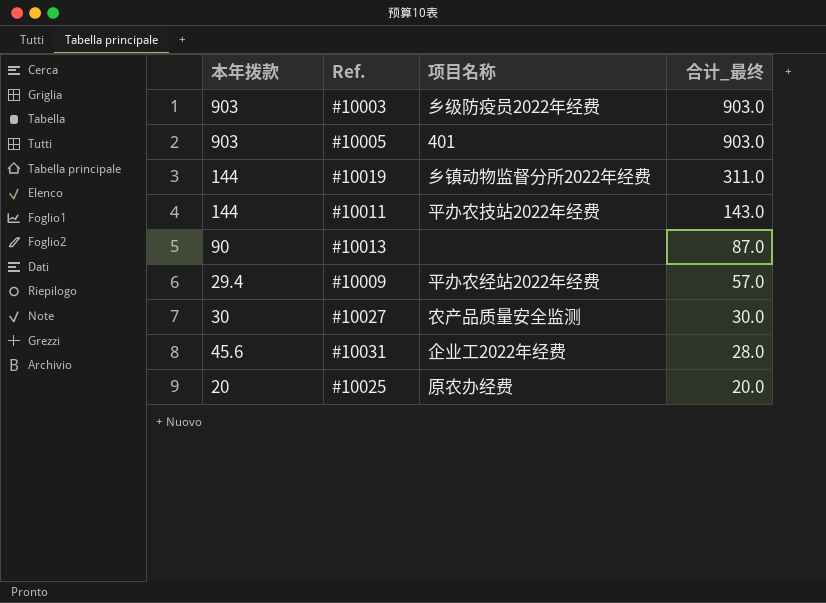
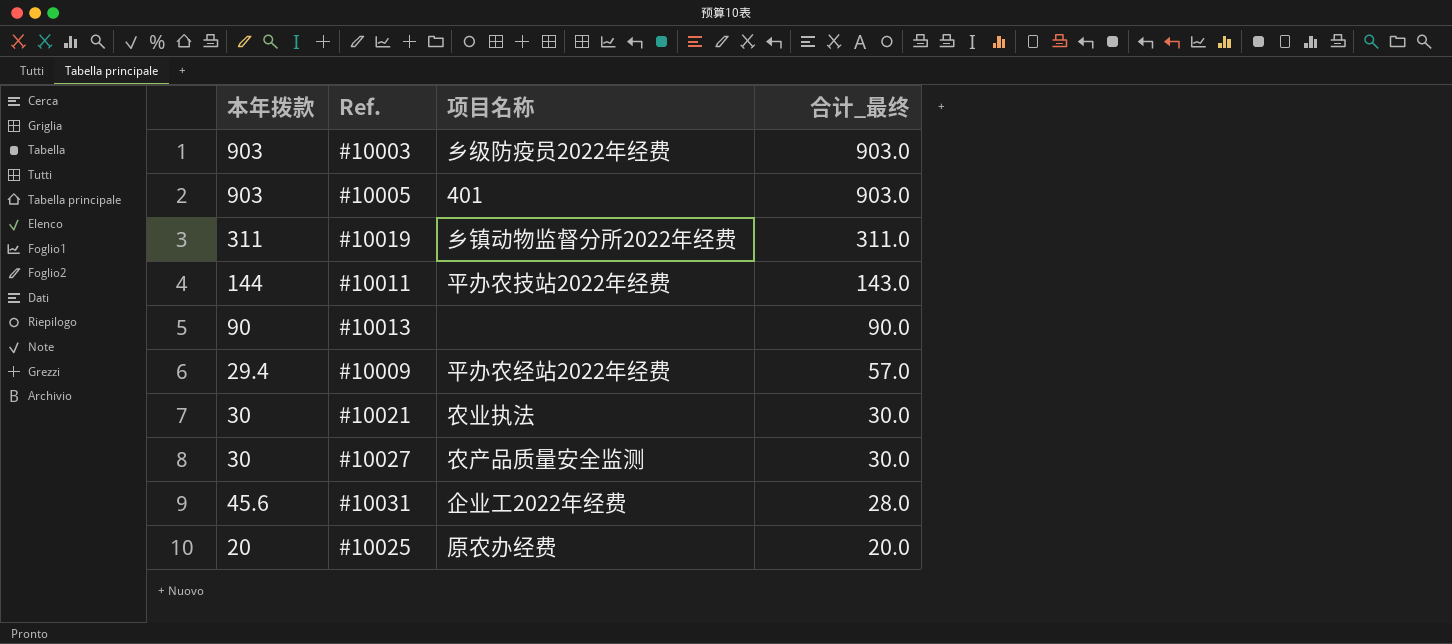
#10019 | 本年拨款: 144 -> 311
#10013 | 合计_最终: 87.0 -> 90.0
row #10021: none -> 30 | 农业执法 | 30.0

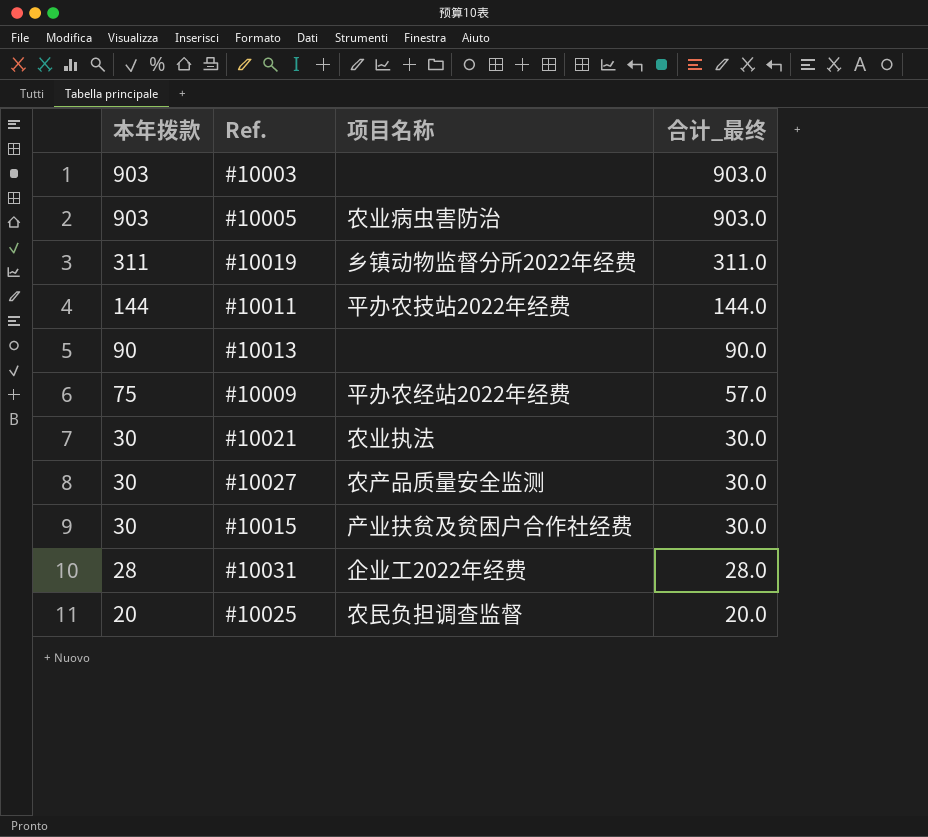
#10003 | 项目名称: 乡级防疫员2022年经费 -> none
#10005 | 项目名称: 401 -> 农业病虫害防治
#10011 | 合计_最终: 143.0 -> 144.0
#10009 | 本年拨款: 29.4 -> 75
row #10015: none -> 30 | 产业扶贫及贫困户合作社经费 | 30.0
#10031 | 本年拨款: 45.6 -> 28
#10025 | 项目名称: 原农办经费 -> 农民负担调查监督

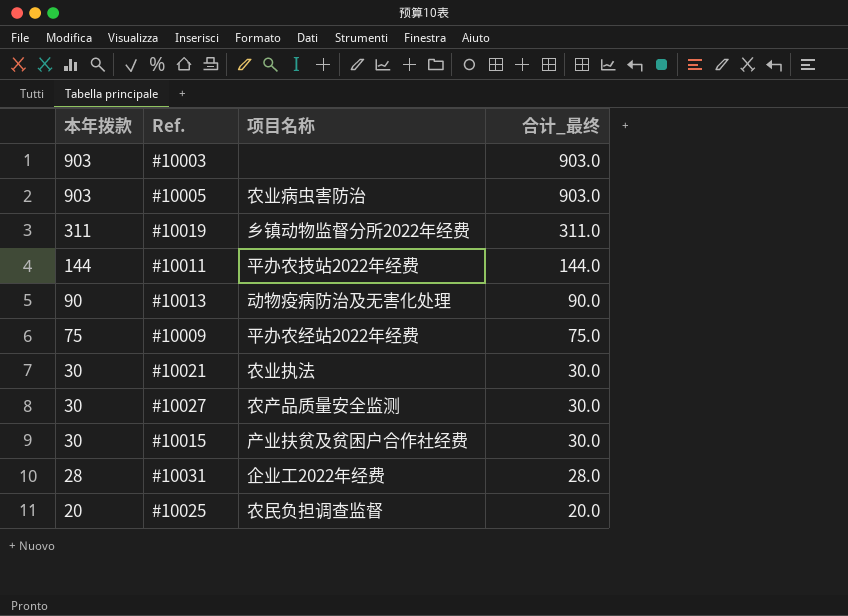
#10013 | 项目名称: none -> 动物疫病防治及无害化处理
#10009 | 合计_最终: 57.0 -> 75.0

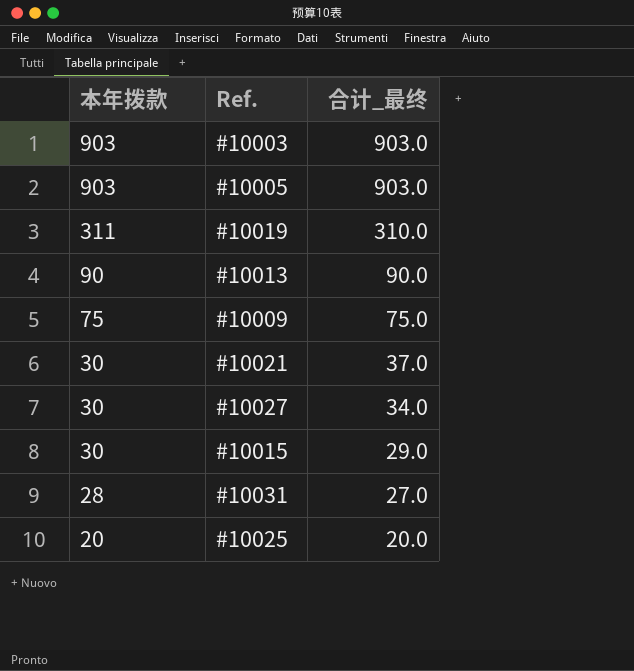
column 项目名称 | position: 3 -> none
row #10011: 144 | 平办农技站2022年经费 | 144.0 -> none
#10019 | 合计_最终: 311.0 -> 310.0
#10021 | 合计_最终: 30.0 -> 37.0
#10027 | 合计_最终: 30.0 -> 34.0
#10015 | 合计_最终: 30.0 -> 29.0
#10031 | 合计_最终: 28.0 -> 27.0

